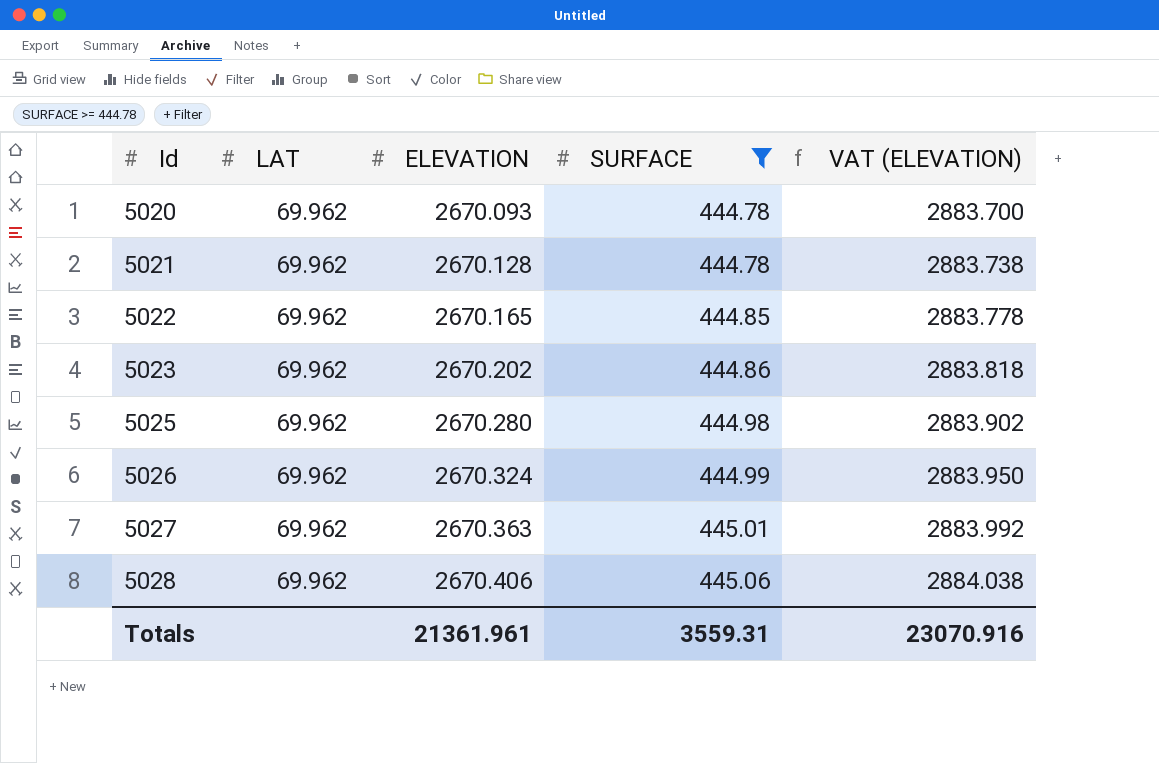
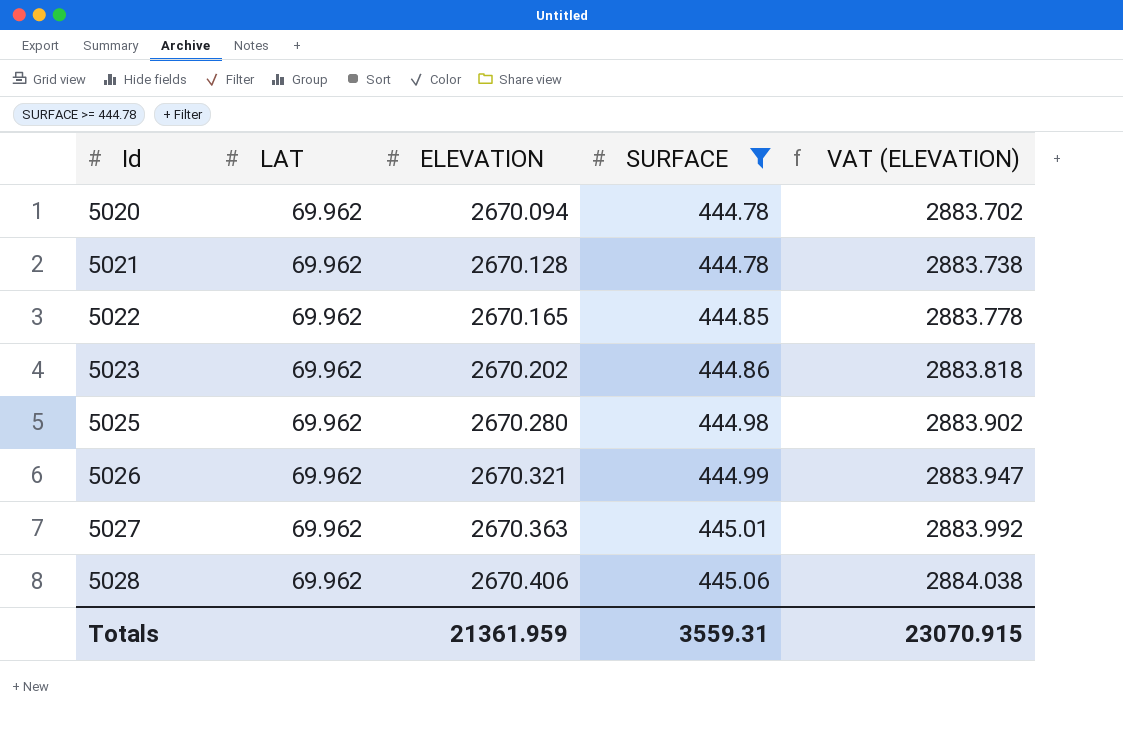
5020 | ELEVATION: 2670.093 -> 2670.094
5020 | VAT (ELEVATION): 2883.700 -> 2883.702
5026 | ELEVATION: 2670.324 -> 2670.321
5026 | VAT (ELEVATION): 2883.950 -> 2883.947
Totals | ELEVATION: 21361.961 -> 21361.959
Totals | VAT (ELEVATION): 23070.916 -> 23070.915

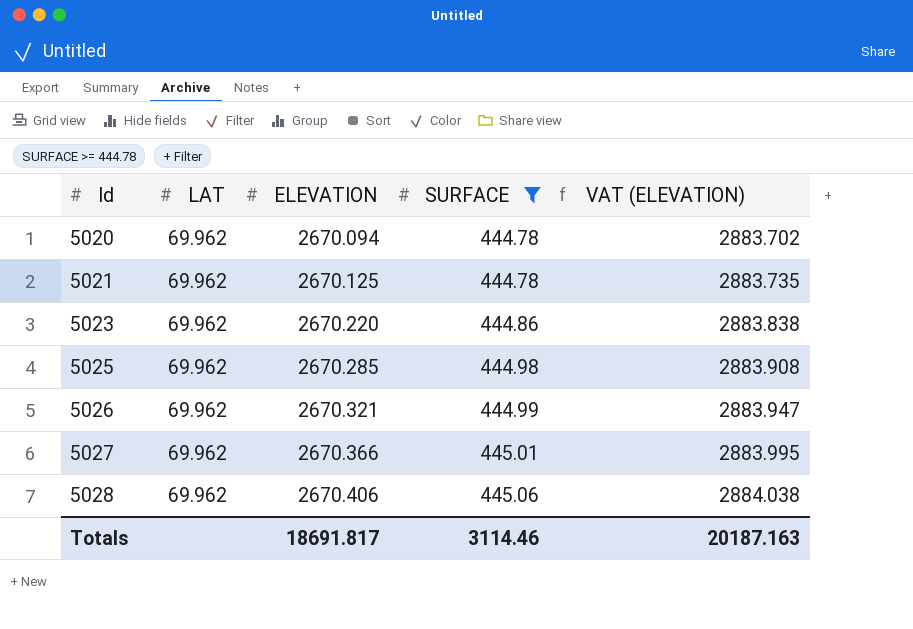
row 5022: 69.962 | 2670.165 | 444.85 | 2883.778 -> none
5021 | ELEVATION: 2670.128 -> 2670.125
5021 | VAT (ELEVATION): 2883.738 -> 2883.735
5023 | ELEVATION: 2670.202 -> 2670.220
5023 | VAT (ELEVATION): 2883.818 -> 2883.838
5025 | ELEVATION: 2670.280 -> 2670.285
5025 | VAT (ELEVATION): 2883.902 -> 2883.908
5027 | ELEVATION: 2670.363 -> 2670.366
5027 | VAT (ELEVATION): 2883.992 -> 2883.995
Totals | ELEVATION: 21361.959 -> 18691.817
Totals | SURFACE: 3559.31 -> 3114.46
Totals | VAT (ELEVATION): 23070.915 -> 20187.163

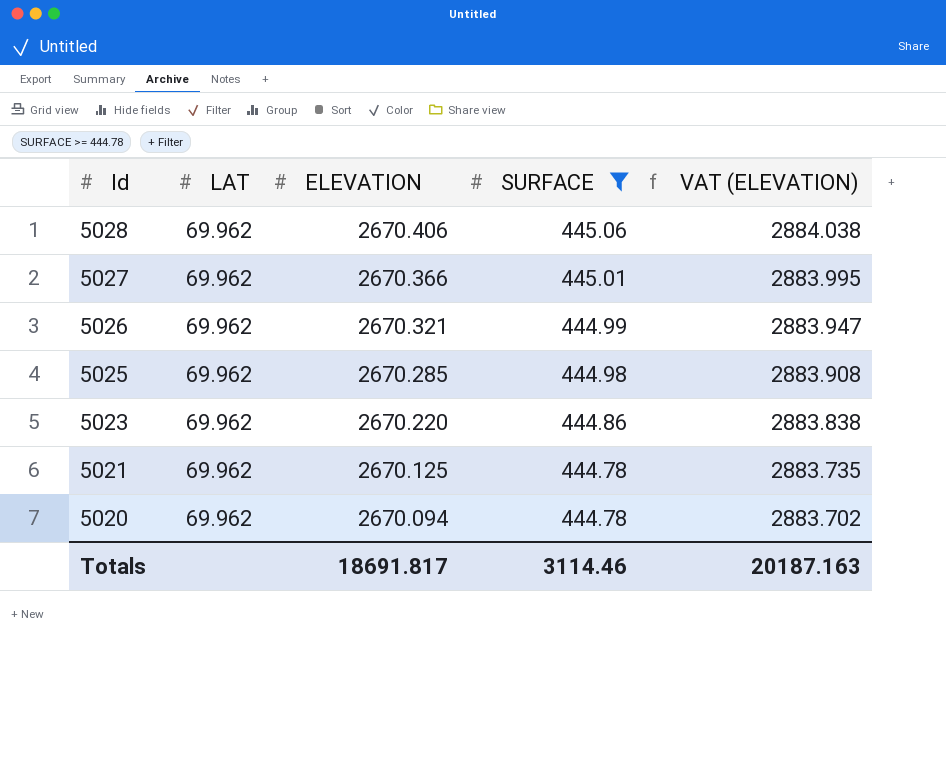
row order: Id ascending -> Id descending

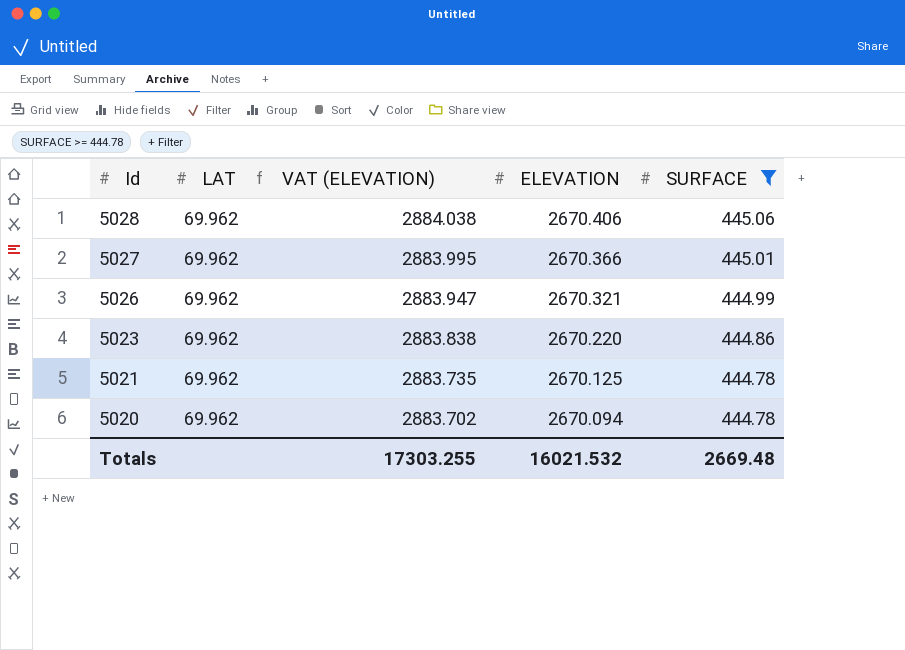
column VAT (ELEVATION) | position: 5 -> 3
row 5025: 69.962 | 2670.285 | 444.98 | 2883.908 -> none
Totals | VAT (ELEVATION): 20187.163 -> 17303.255
Totals | ELEVATION: 18691.817 -> 16021.532
Totals | SURFACE: 3114.46 -> 2669.48

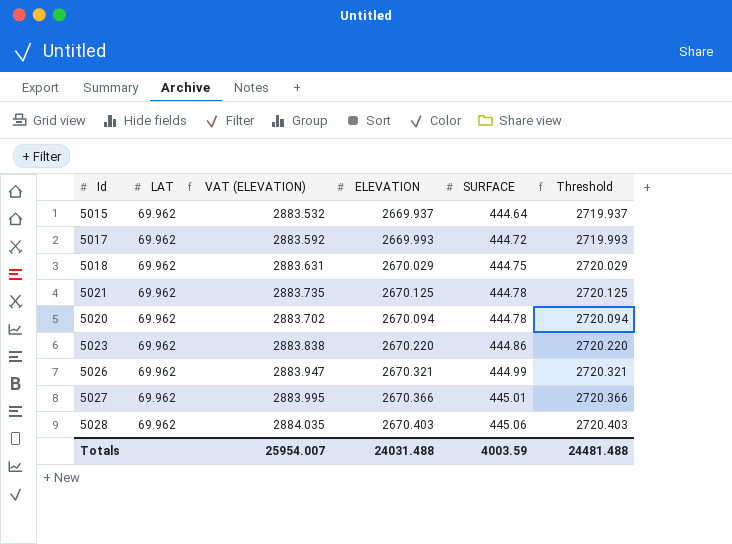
filter: SURFACE >= 444.78 -> none
row order: Id descending -> SURFACE ascending
column Threshold | formula: none -> [ELEVATION] + 50
5028 | VAT (ELEVATION): 2884.038 -> 2884.035
5028 | ELEVATION: 2670.406 -> 2670.403
Totals | VAT (ELEVATION): 17303.255 -> 25954.007
Totals | ELEVATION: 16021.532 -> 24031.488
Totals | SURFACE: 2669.48 -> 4003.59

